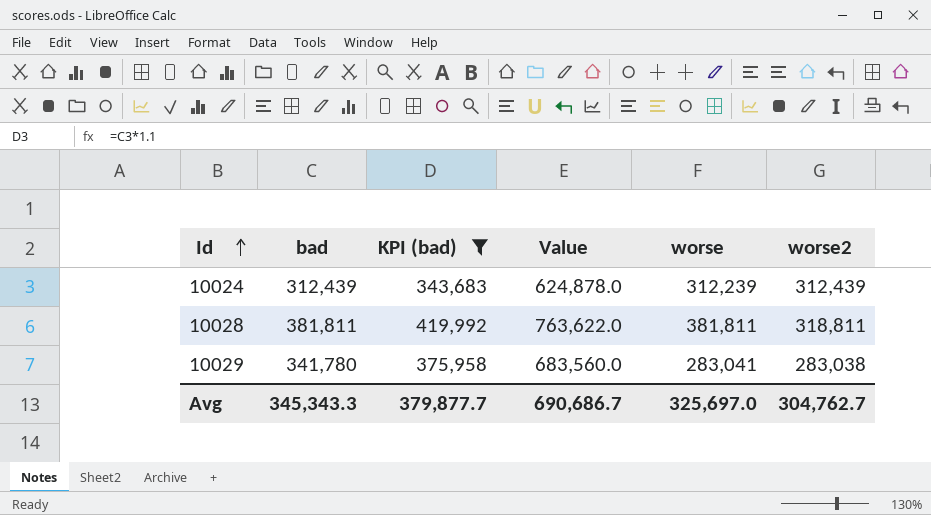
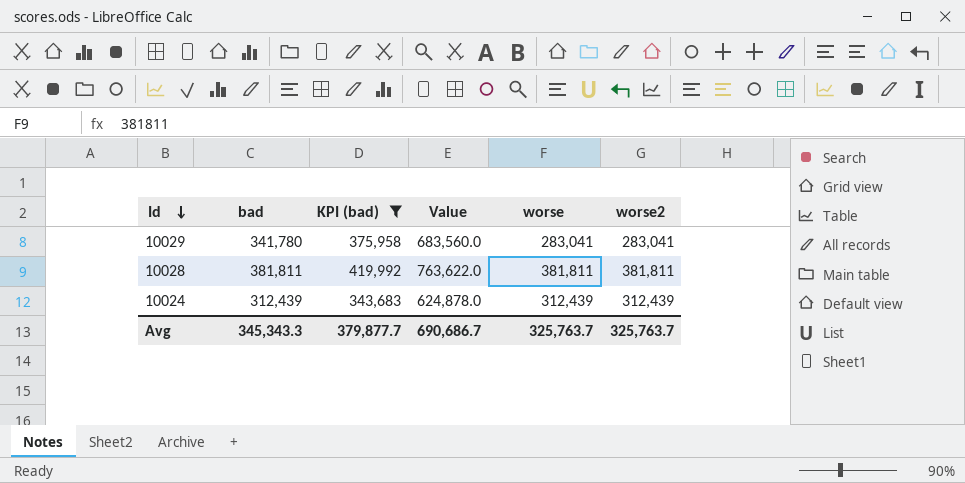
row order: Id ascending -> Id descending
10029 | worse2: 283,038 -> 283,041
10028 | worse2: 318,811 -> 381,811
10024 | worse: 312,239 -> 312,439
Avg | worse: 325,697.0 -> 325,763.7
Avg | worse2: 304,762.7 -> 325,763.7

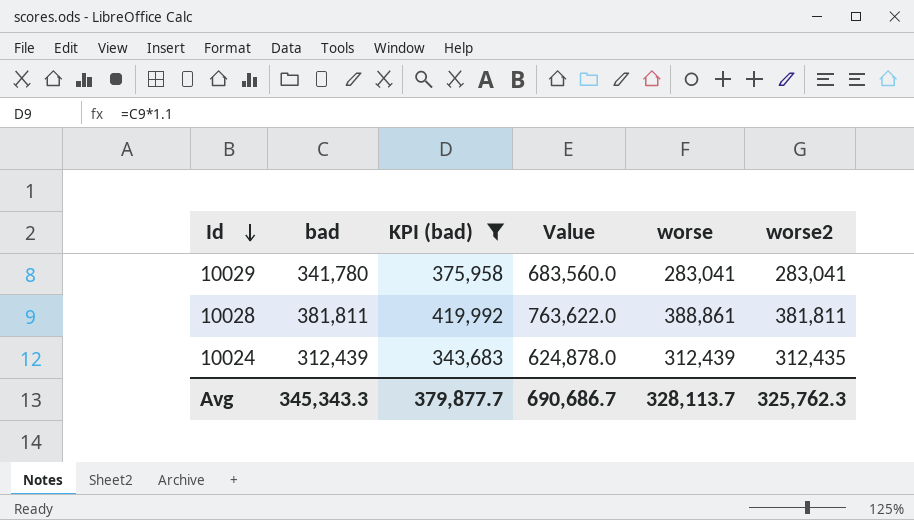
10028 | worse: 381,811 -> 388,861
10024 | worse2: 312,439 -> 312,435
Avg | worse: 325,763.7 -> 328,113.7
Avg | worse2: 325,763.7 -> 325,762.3

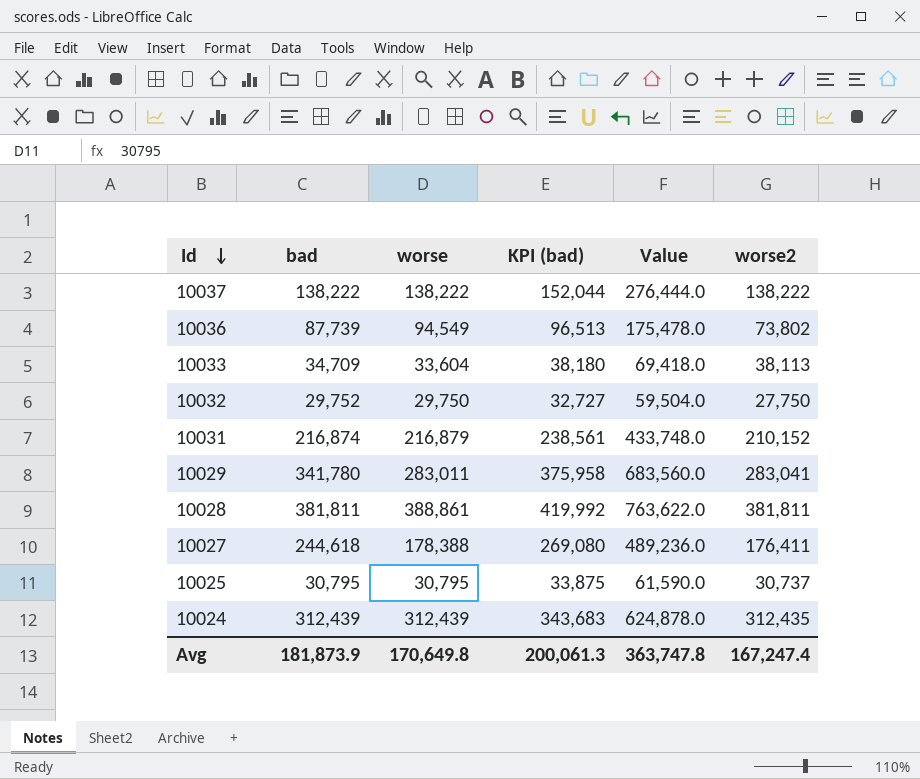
filter: KPI (bad) >= 343,683 -> none
column worse | position: 5 -> 3
10029 | worse: 283,041 -> 283,011
Avg | bad: 345,343.3 -> 181,873.9
Avg | worse: 328,113.7 -> 170,649.8
Avg | KPI (bad): 379,877.7 -> 200,061.3
Avg | Value: 690,686.7 -> 363,747.8
Avg | worse2: 325,762.3 -> 167,247.4

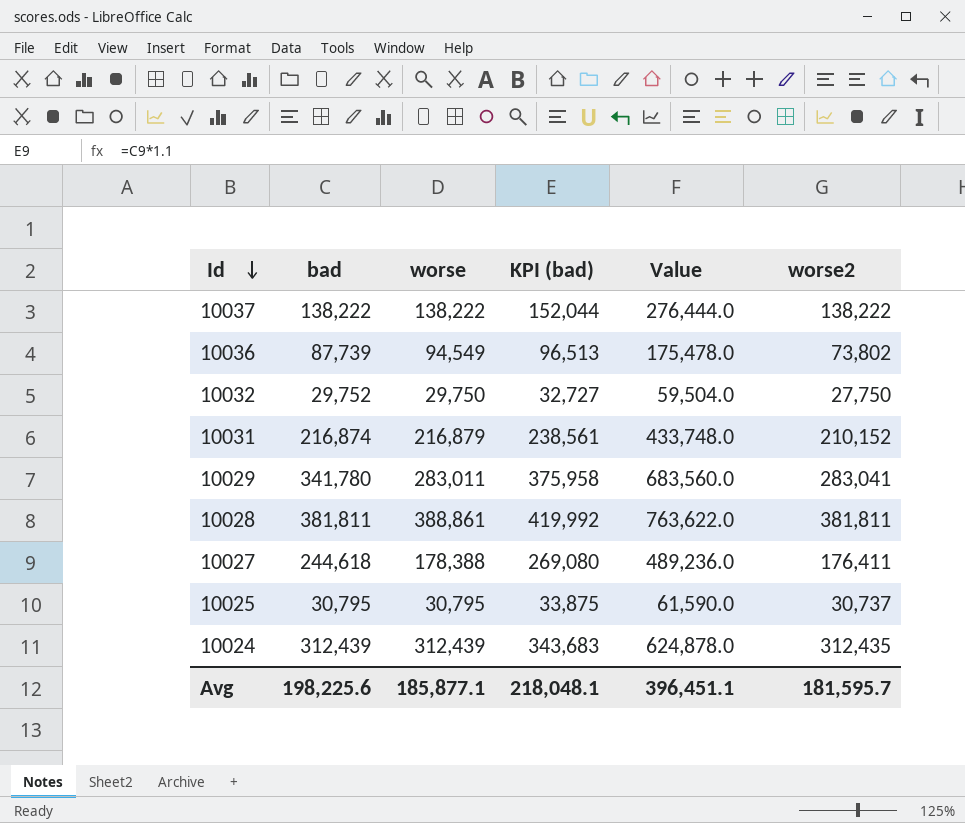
row 10033: 34,709 | 33,604 | 38,180 | 69,418.0 | 38,113 -> none
Avg | bad: 181,873.9 -> 198,225.6
Avg | worse: 170,649.8 -> 185,877.1
Avg | KPI (bad): 200,061.3 -> 218,048.1
Avg | Value: 363,747.8 -> 396,451.1
Avg | worse2: 167,247.4 -> 181,595.7

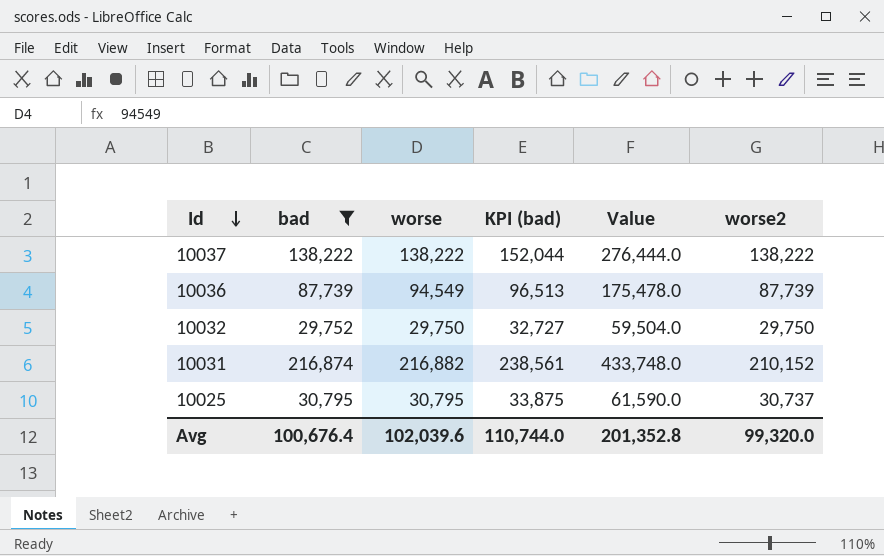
filter: none -> bad <= 216,874
10036 | worse2: 73,802 -> 87,739
10032 | worse2: 27,750 -> 29,750
10031 | worse: 216,879 -> 216,882
Avg | bad: 198,225.6 -> 100,676.4
Avg | worse: 185,877.1 -> 102,039.6
Avg | KPI (bad): 218,048.1 -> 110,744.0
Avg | Value: 396,451.1 -> 201,352.8
Avg | worse2: 181,595.7 -> 99,320.0

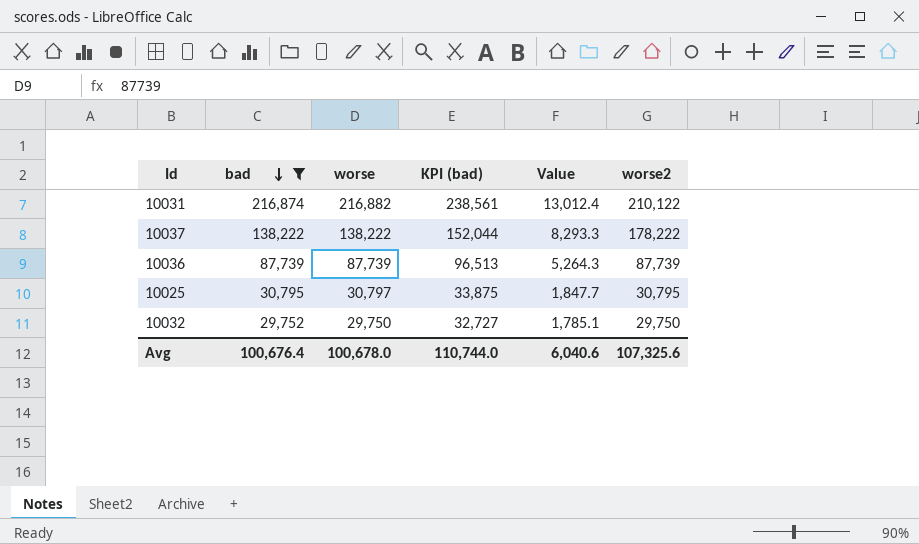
row order: Id descending -> bad descending
column Value | formula: [bad] * 2 -> [bad] * 0.06
10031 | worse2: 210,152 -> 210,122
10037 | worse2: 138,222 -> 178,222
10036 | worse: 94,549 -> 87,739
10025 | worse: 30,795 -> 30,797
10025 | worse2: 30,737 -> 30,795
Avg | worse: 102,039.6 -> 100,678.0
Avg | Value: 201,352.8 -> 6,040.6
Avg | worse2: 99,320.0 -> 107,325.6

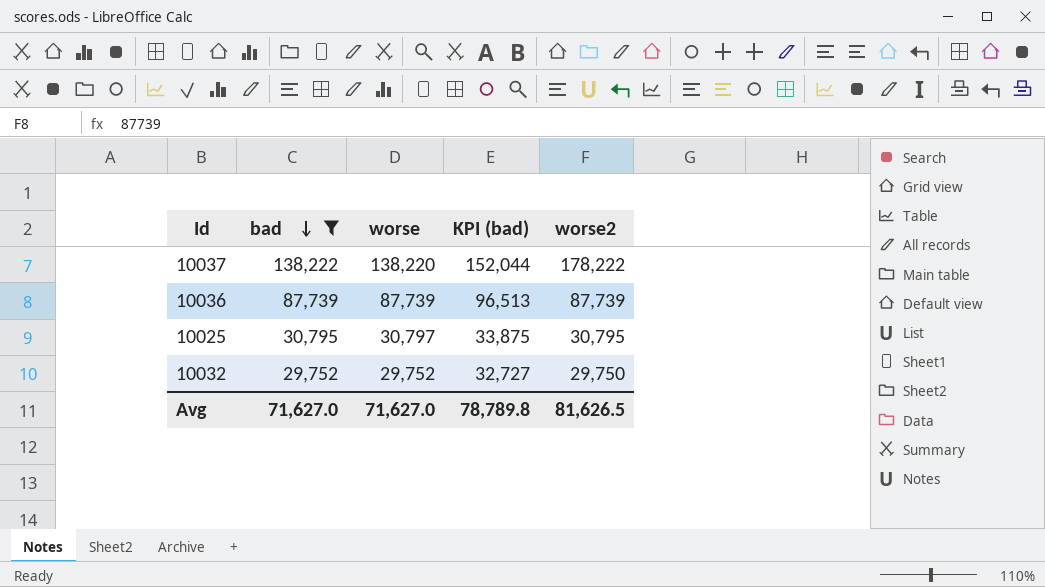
column Value | formula: [bad] * 0.06 -> none
row 10031: 216,874 | 216,882 | 238,561 | 13,012.4 | 210,122 -> none
10037 | worse: 138,222 -> 138,220
10032 | worse: 29,750 -> 29,752
Avg | bad: 100,676.4 -> 71,627.0
Avg | worse: 100,678.0 -> 71,627.0
Avg | KPI (bad): 110,744.0 -> 78,789.8
Avg | worse2: 107,325.6 -> 81,626.5

